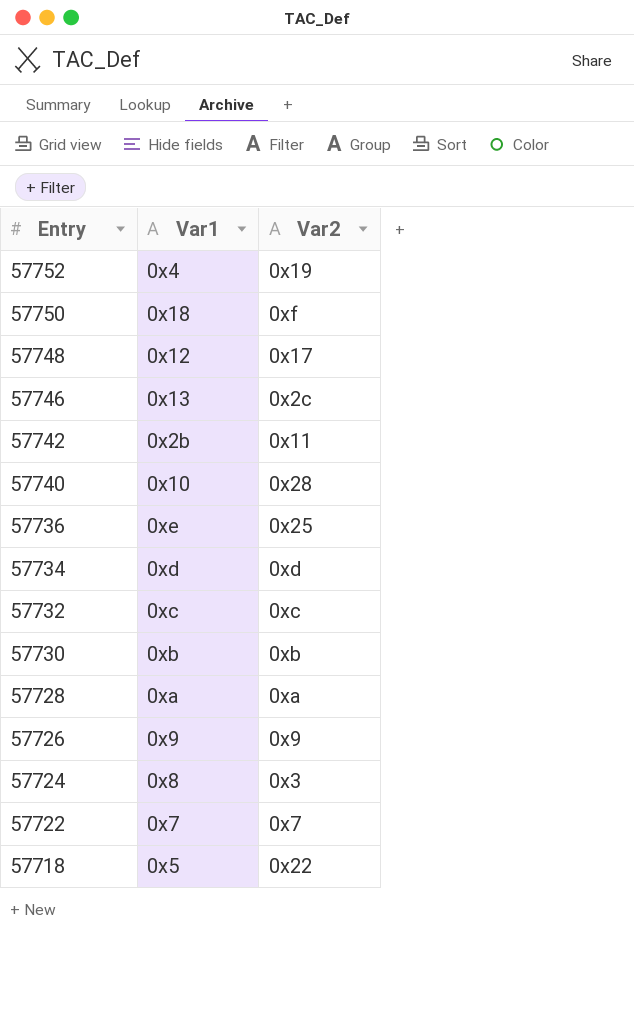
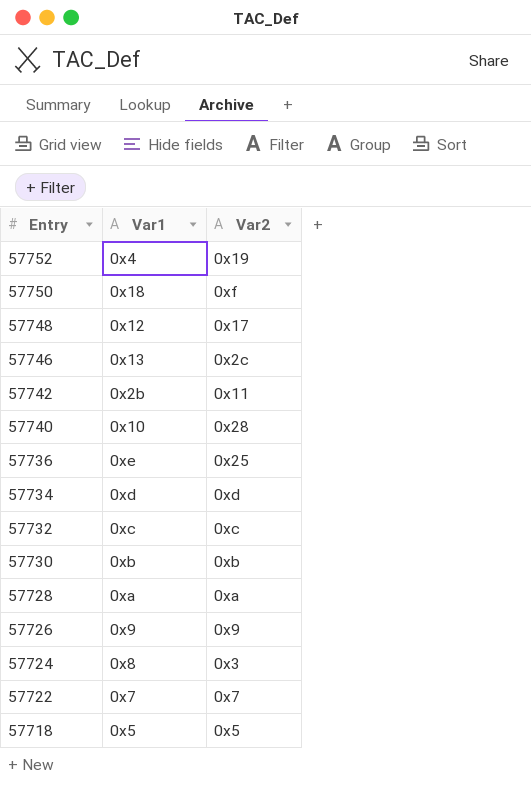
57718 | Var2: 0x22 -> 0x5

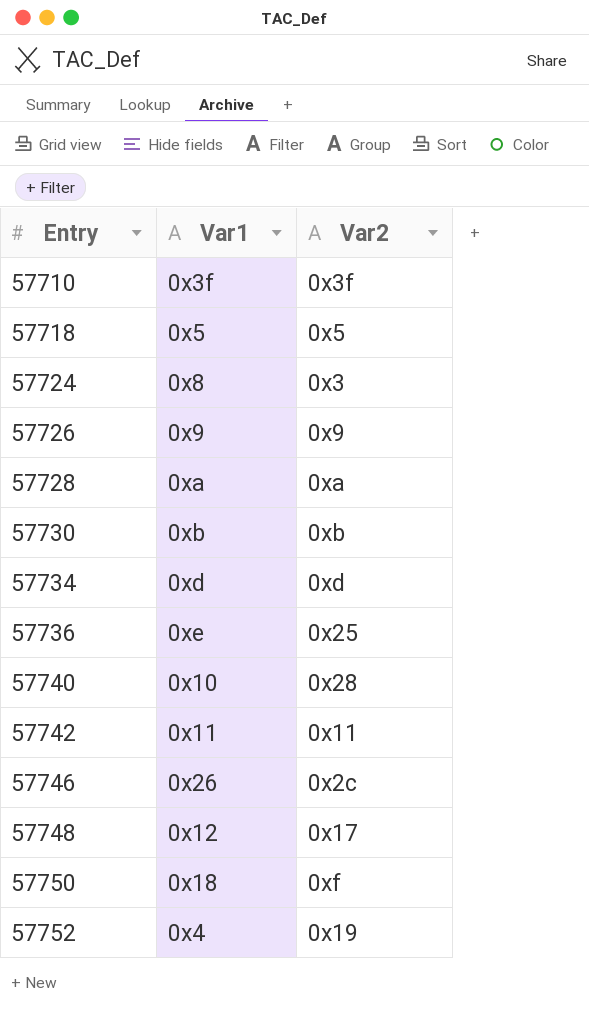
row order: Entry descending -> Entry ascending
row 57732: 0xc | 0xc -> none
row 57722: 0x7 | 0x7 -> none
row 57710: none -> 0x3f | 0x3f
57742 | Var1: 0x2b -> 0x11
57746 | Var1: 0x13 -> 0x26

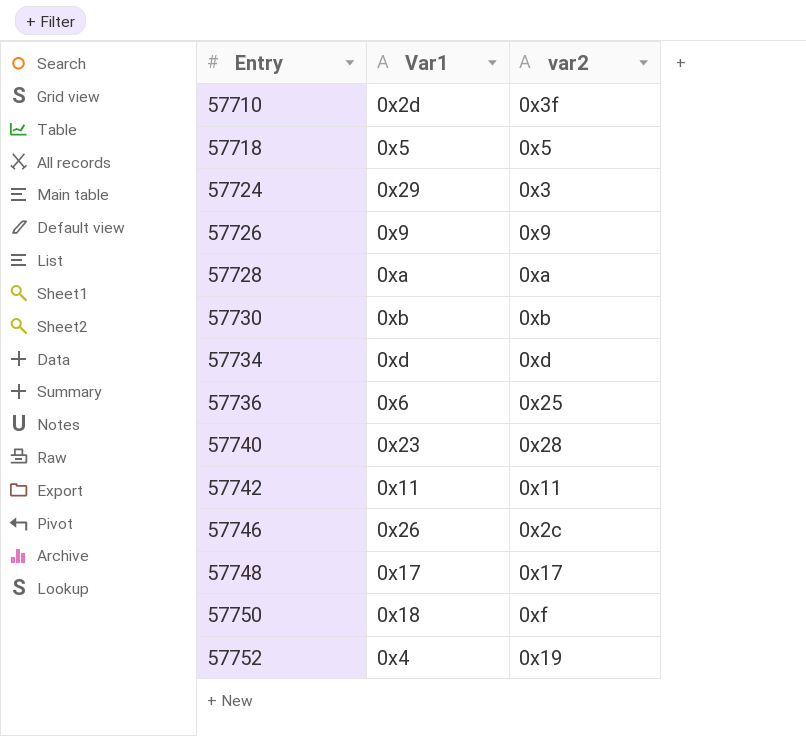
column name: Var2 -> var2
57710 | Var1: 0x3f -> 0x2d
57724 | Var1: 0x8 -> 0x29
57736 | Var1: 0xe -> 0x6
57740 | Var1: 0x10 -> 0x23
57748 | Var1: 0x12 -> 0x17

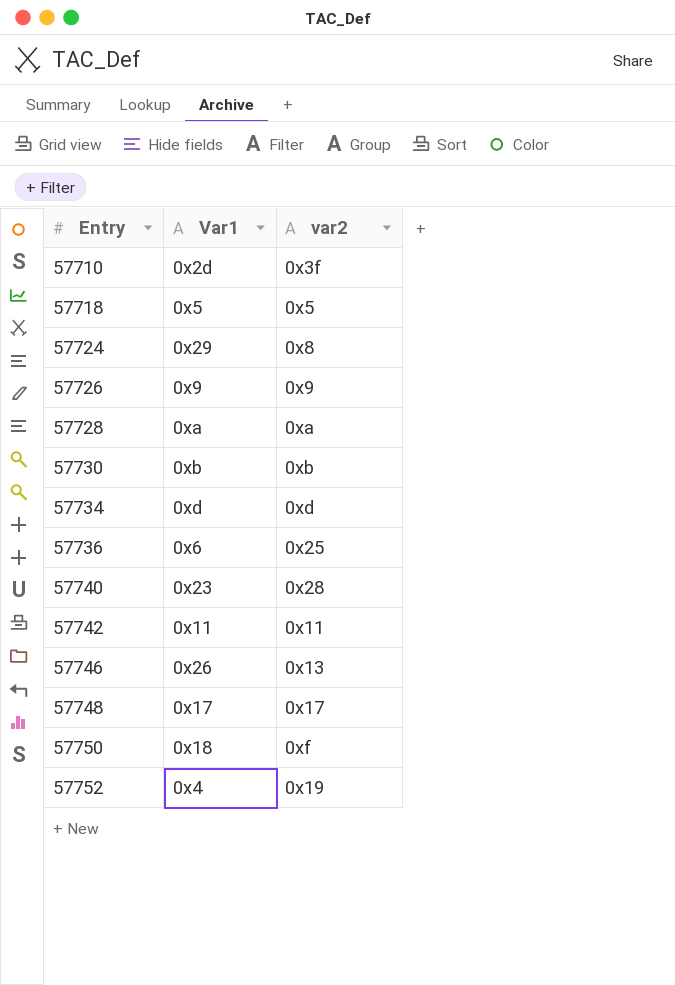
57724 | var2: 0x3 -> 0x8
57746 | var2: 0x2c -> 0x13

